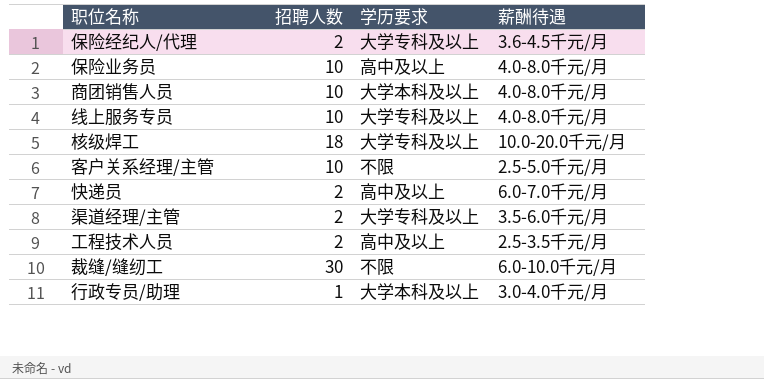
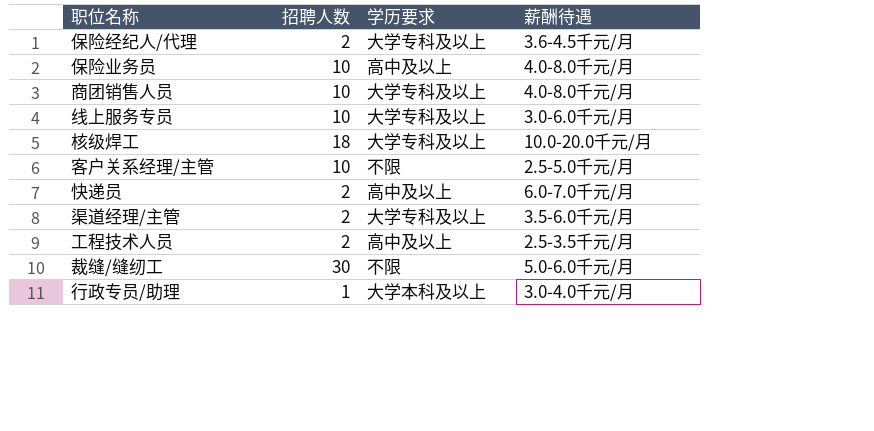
商团销售人员 | 学历要求: 大学本科及以上 -> 大学专科及以上
线上服务专员 | 薪酬待遇: 4.0-8.0千元/月 -> 3.0-6.0千元/月
裁缝/缝纫工 | 薪酬待遇: 6.0-10.0千元/月 -> 5.0-6.0千元/月

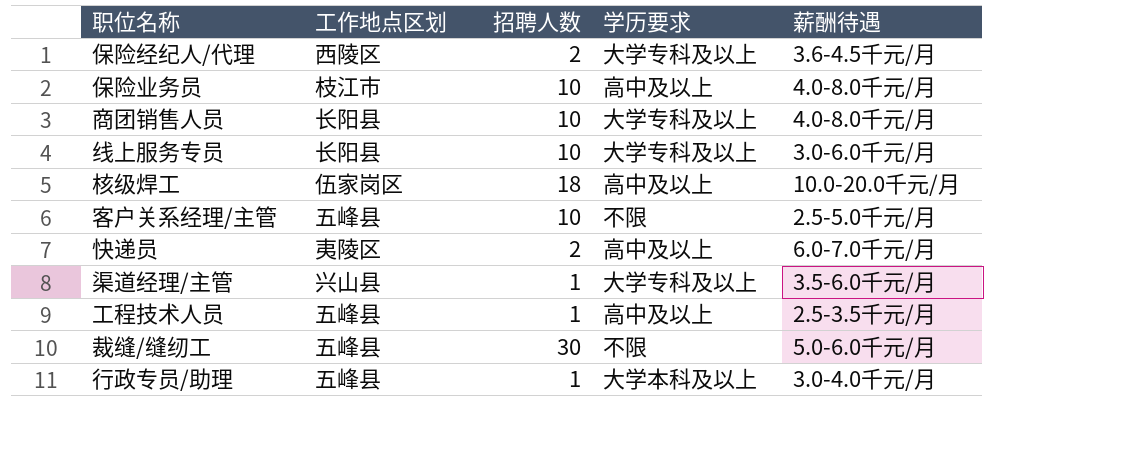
column 工作地点区划 | position: none -> 2
核级焊工 | 学历要求: 大学专科及以上 -> 高中及以上
渠道经理/主管 | 招聘人数: 2 -> 1
工程技术人员 | 招聘人数: 2 -> 1

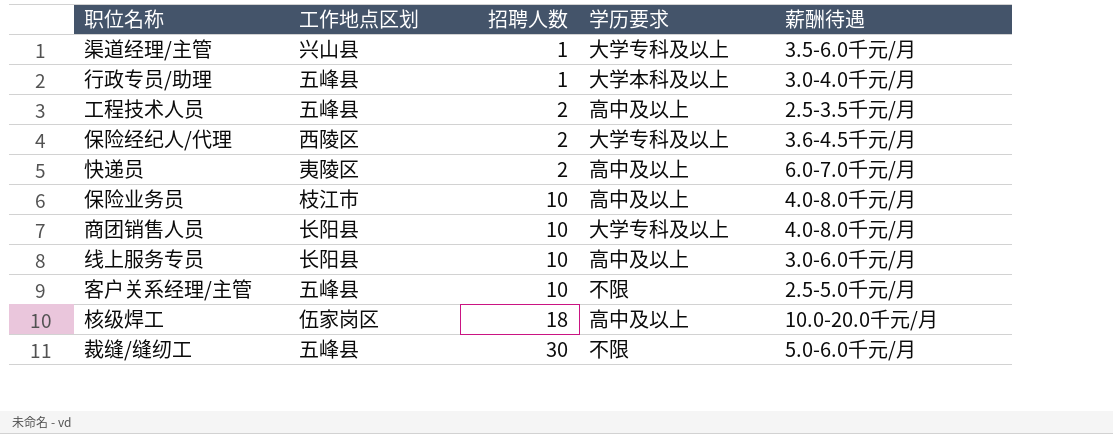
row order: none -> 招聘人数 ascending
工程技术人员 | 招聘人数: 1 -> 2
线上服务专员 | 学历要求: 大学专科及以上 -> 高中及以上

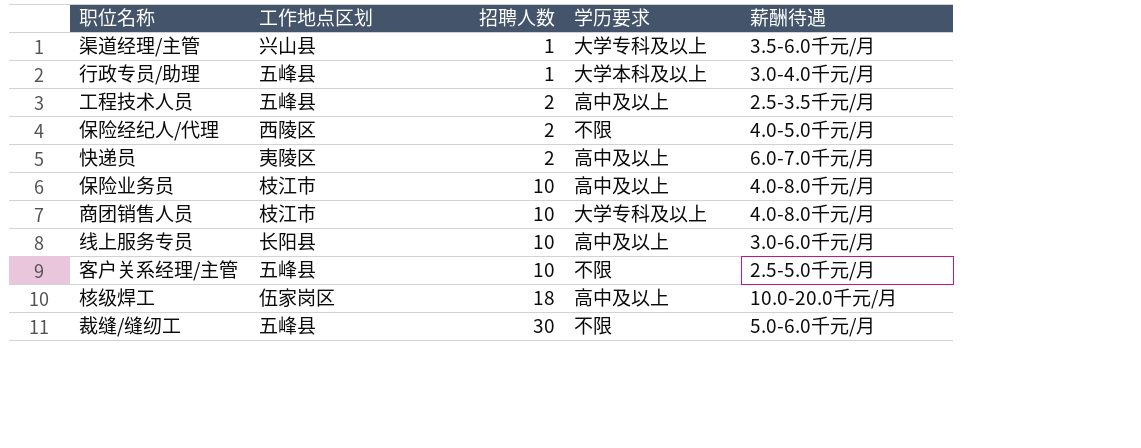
保险经纪人/代理 | 学历要求: 大学专科及以上 -> 不限
保险经纪人/代理 | 薪酬待遇: 3.6-4.5千元/月 -> 4.0-5.0千元/月
商团销售人员 | 工作地点区划: 长阳县 -> 枝江市

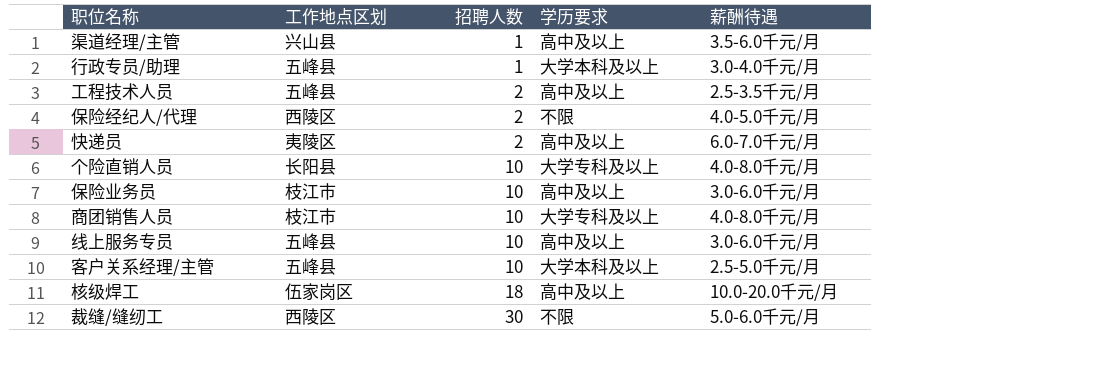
渠道经理/主管 | 学历要求: 大学专科及以上 -> 高中及以上
row 个险直销人员: none -> 长阳县 | 10 | 大学专科及以上 | 4.0-8.0千元/月
保险业务员 | 薪酬待遇: 4.0-8.0千元/月 -> 3.0-6.0千元/月
线上服务专员 | 工作地点区划: 长阳县 -> 五峰县
客户关系经理/主管 | 学历要求: 不限 -> 大学本科及以上
裁缝/缝纫工 | 工作地点区划: 五峰县 -> 西陵区

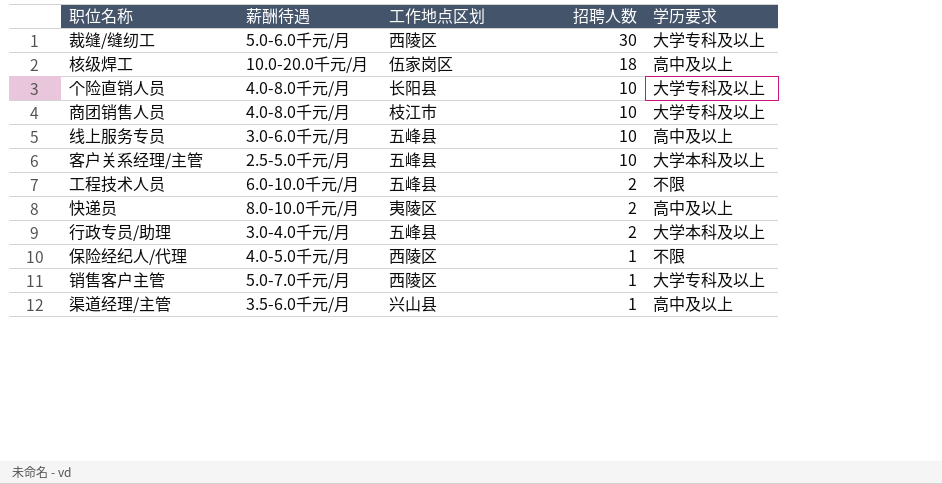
row order: 招聘人数 ascending -> 招聘人数 descending
column 薪酬待遇 | position: 5 -> 2
row 保险业务员: 枝江市 | 10 | 高中及以上 | 3.0-6.0千元/月 -> none
裁缝/缝纫工 | 学历要求: 不限 -> 大学专科及以上
工程技术人员 | 薪酬待遇: 2.5-3.5千元/月 -> 6.0-10.0千元/月
工程技术人员 | 学历要求: 高中及以上 -> 不限
快递员 | 薪酬待遇: 6.0-7.0千元/月 -> 8.0-10.0千元/月
行政专员/助理 | 招聘人数: 1 -> 2
保险经纪人/代理 | 招聘人数: 2 -> 1
row 销售客户主管: none -> 5.0-7.0千元/月 | 西陵区 | 1 | 大学专科及以上

